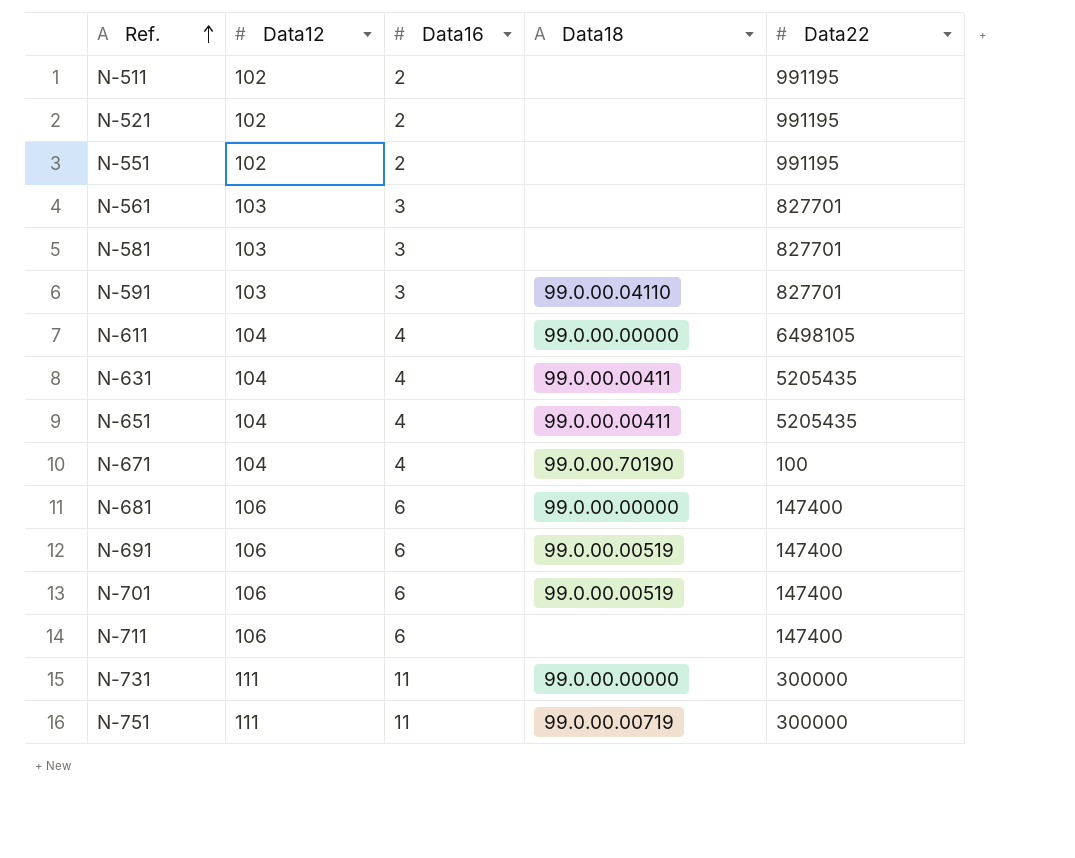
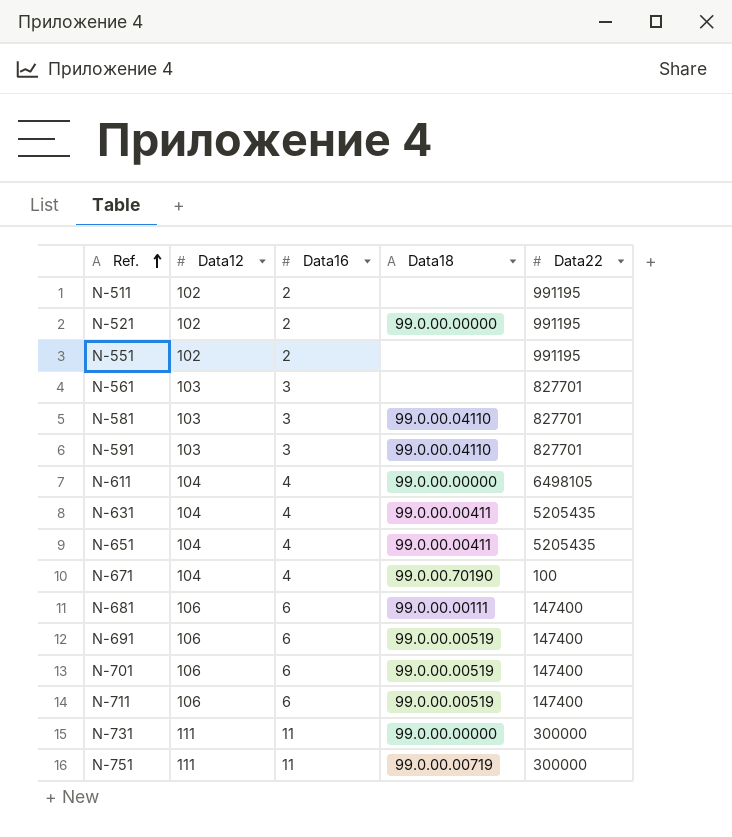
N-521 | Data18: none -> 99.0.00.00000
N-581 | Data18: none -> 99.0.00.04110
N-681 | Data18: 99.0.00.00000 -> 99.0.00.00111
N-711 | Data18: none -> 99.0.00.00519

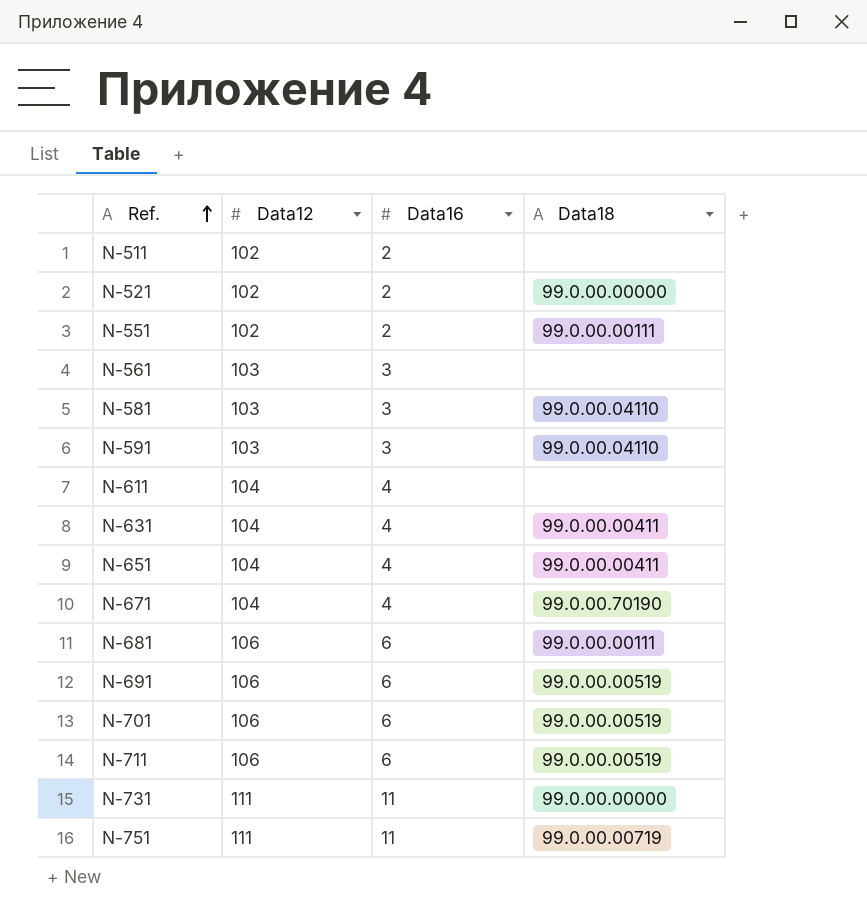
column Data22 | position: 5 -> none
N-551 | Data18: none -> 99.0.00.00111
N-611 | Data18: 99.0.00.00000 -> none

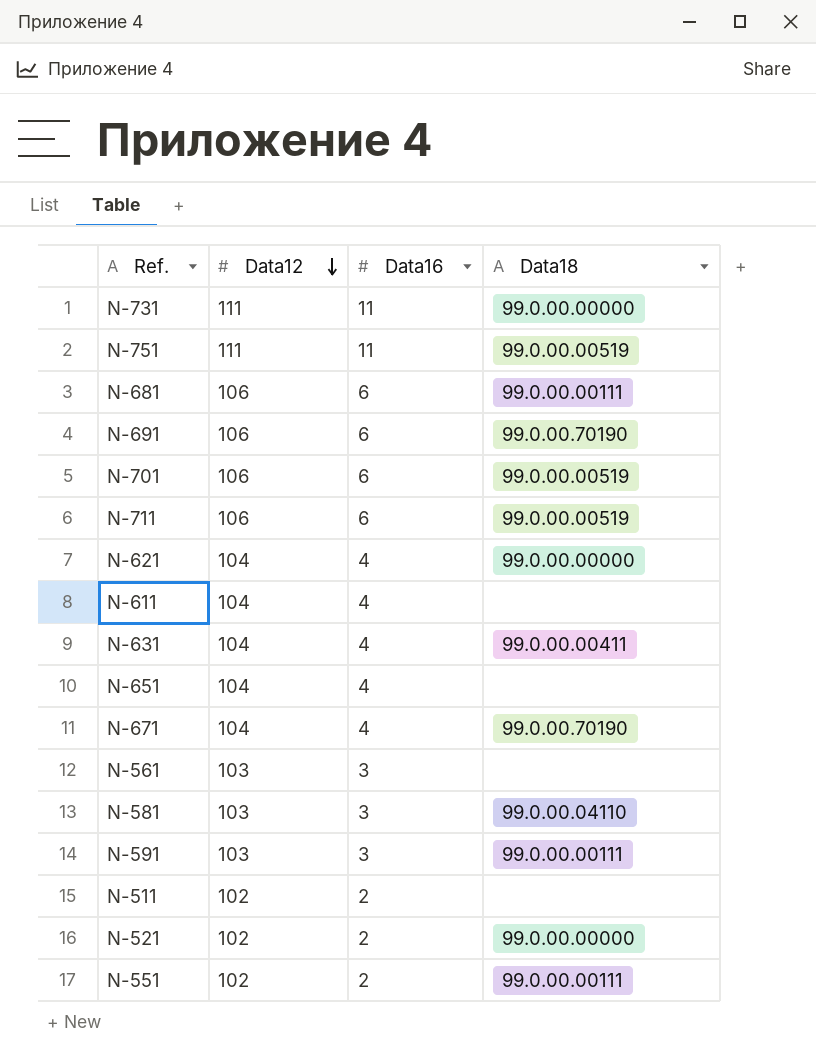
row order: Ref. ascending -> Data12 descending
N-751 | Data18: 99.0.00.00719 -> 99.0.00.00519
N-691 | Data18: 99.0.00.00519 -> 99.0.00.70190
row N-621: none -> 104 | 4 | 99.0.00.00000
N-651 | Data18: 99.0.00.00411 -> none
N-591 | Data18: 99.0.00.04110 -> 99.0.00.00111

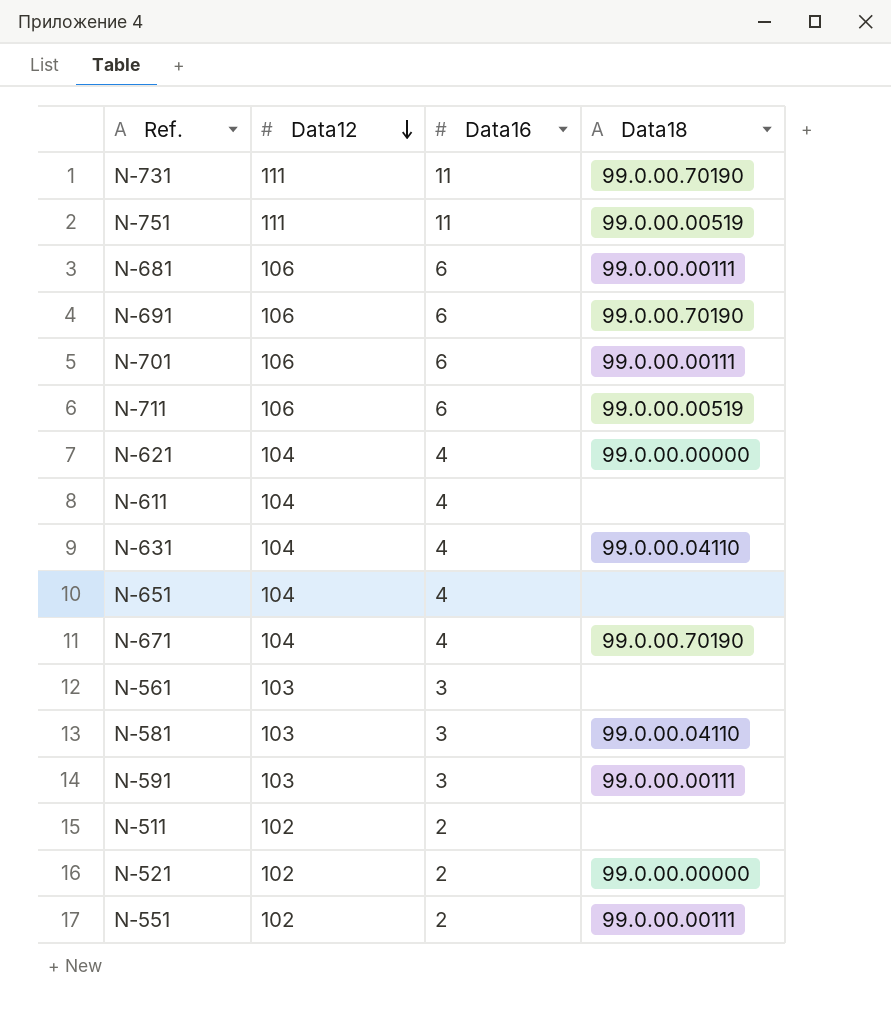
N-731 | Data18: 99.0.00.00000 -> 99.0.00.70190
N-701 | Data18: 99.0.00.00519 -> 99.0.00.00111
N-631 | Data18: 99.0.00.00411 -> 99.0.00.04110

